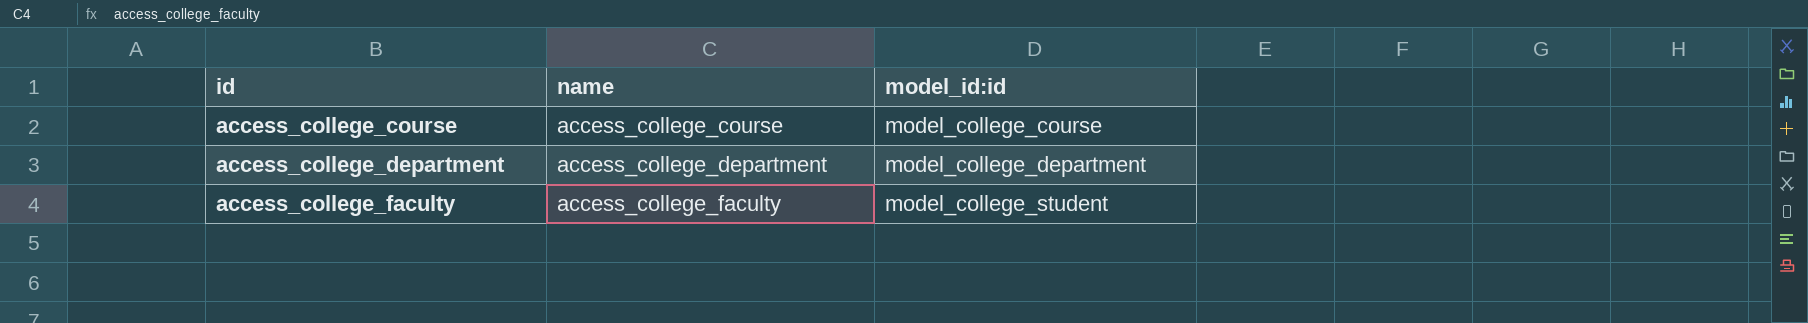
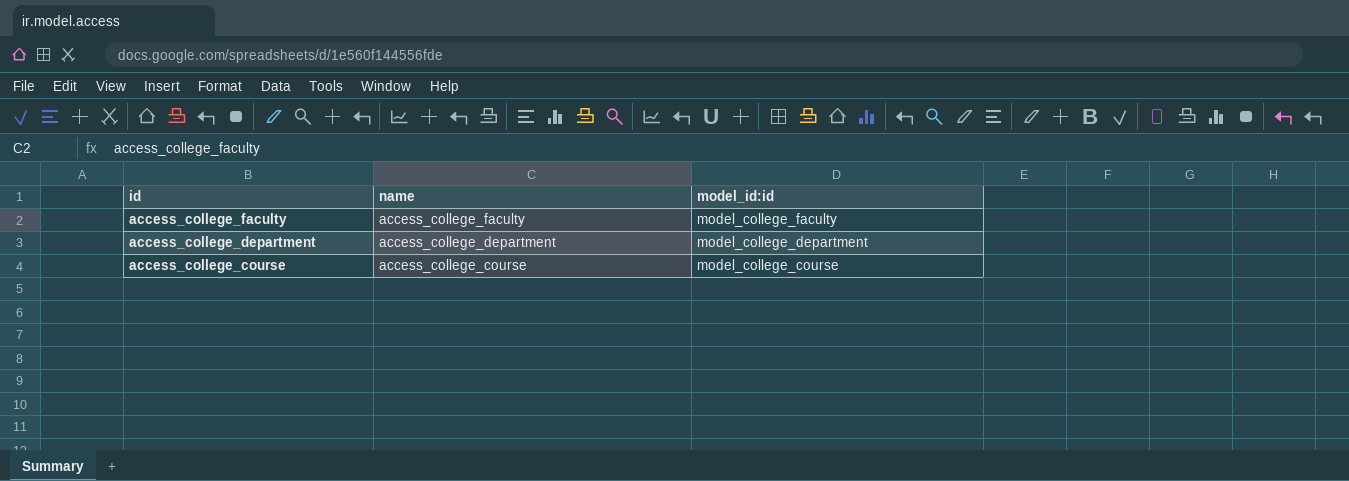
row order: id ascending -> id descending
access_college_faculty | model_id:id: model_college_student -> model_college_faculty

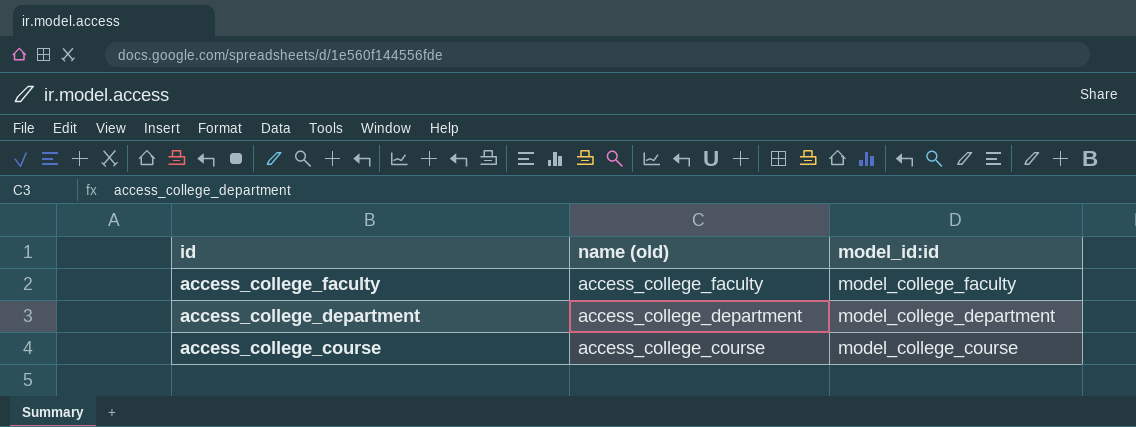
column name: name -> name (old)

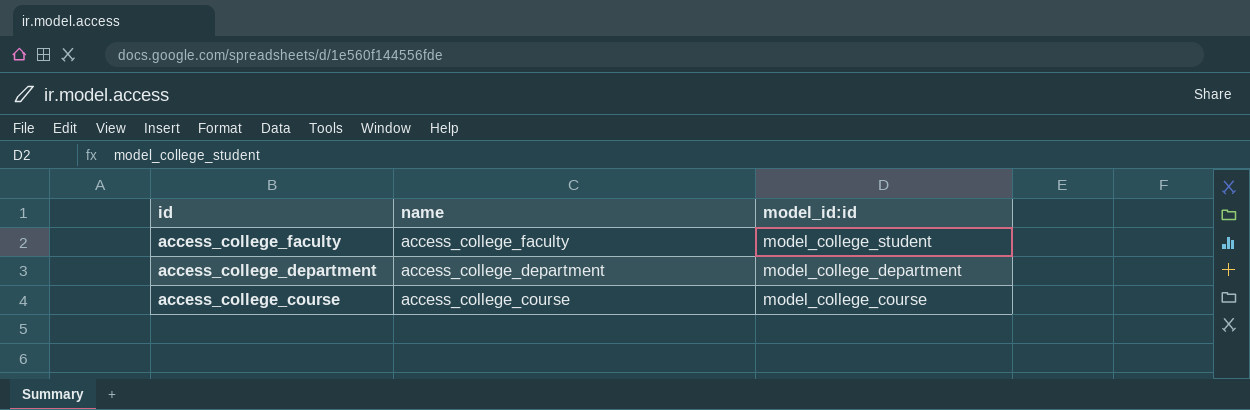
column name: name (old) -> name
access_college_faculty | model_id:id: model_college_faculty -> model_college_student

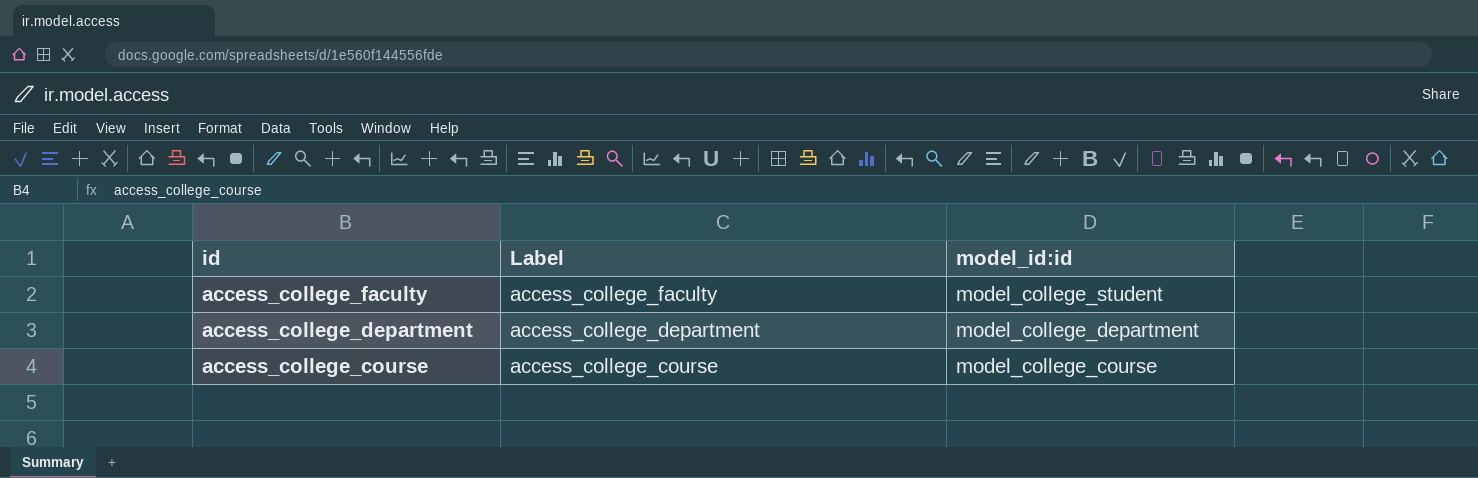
column name: name -> Label

